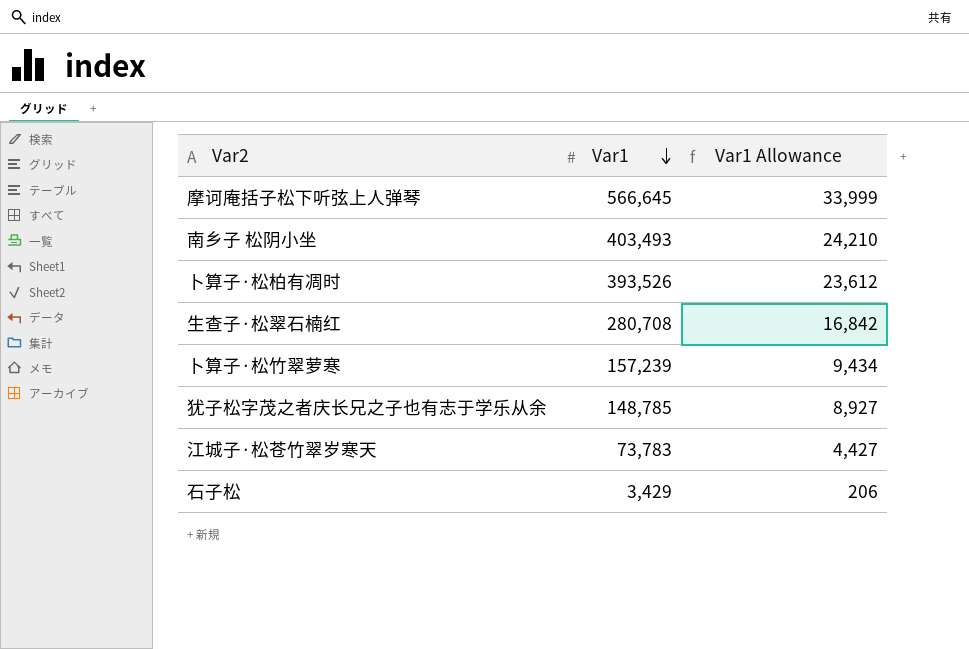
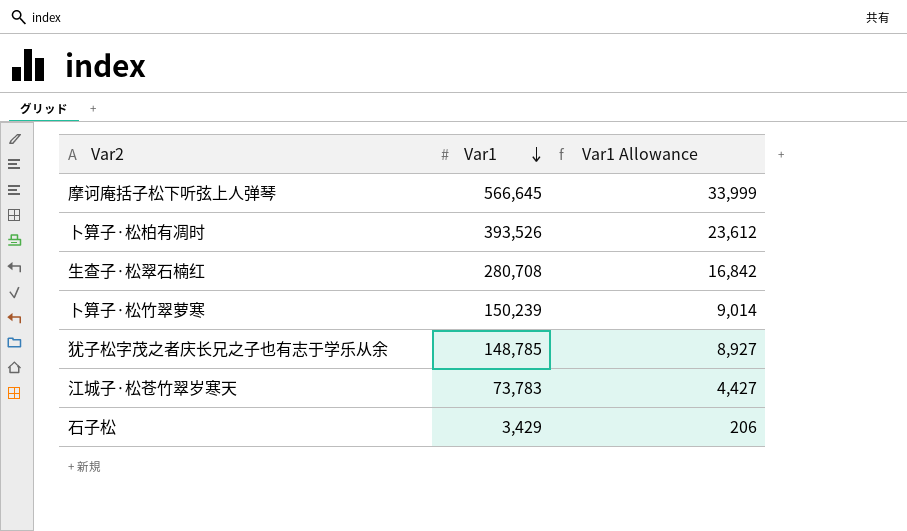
row 南乡子 松阴小坐: 403,493 | 24,210 -> none
卜算子·松竹翠萝寒 | Var1: 157,239 -> 150,239
卜算子·松竹翠萝寒 | Var1 Allowance: 9,434 -> 9,014

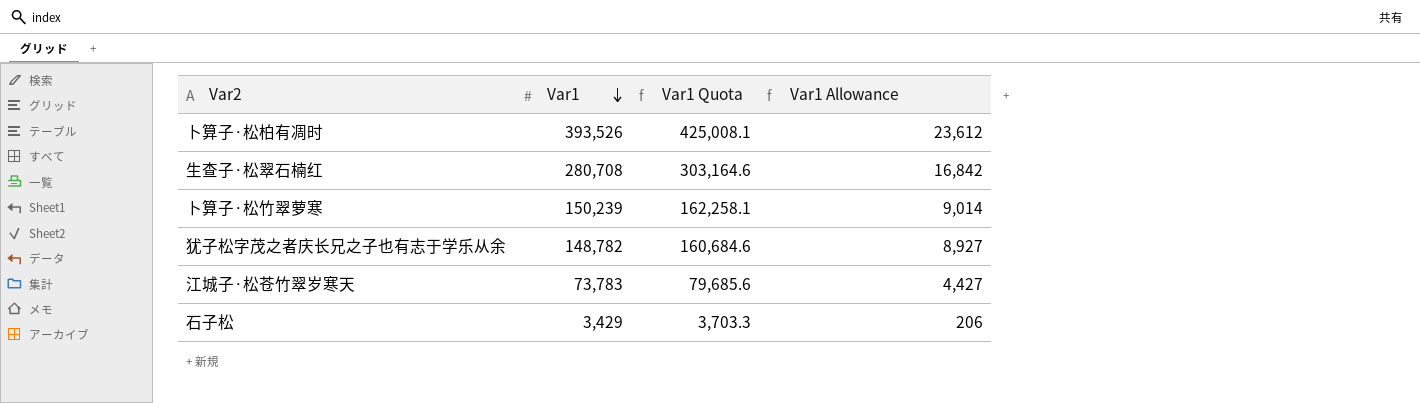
column Var1 Quota | formula: none -> [Var1] * 1.08
row 摩诃庵括子松下听弦上人弹琴: 566,645 | 33,999 -> none
犹子松字茂之者庆长兄之子也有志于学乐从余 | Var1: 148,785 -> 148,782

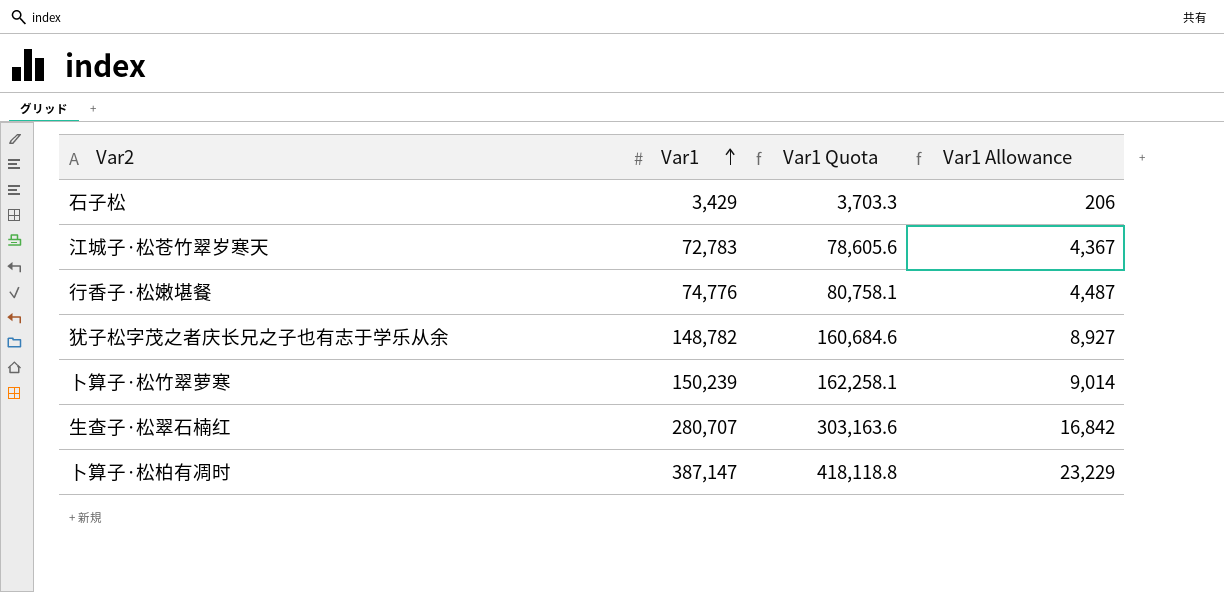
row order: Var1 descending -> Var1 ascending
江城子·松苍竹翠岁寒天 | Var1: 73,783 -> 72,783
江城子·松苍竹翠岁寒天 | Var1 Quota: 79,685.6 -> 78,605.6
江城子·松苍竹翠岁寒天 | Var1 Allowance: 4,427 -> 4,367
row 行香子·松嫩堪餐: none -> 74,776 | 80,758.1 | 4,487
生查子·松翠石楠红 | Var1: 280,708 -> 280,707
生查子·松翠石楠红 | Var1 Quota: 303,164.6 -> 303,163.6
卜算子·松柏有凋时 | Var1: 393,526 -> 387,147
卜算子·松柏有凋时 | Var1 Quota: 425,008.1 -> 418,118.8
卜算子·松柏有凋时 | Var1 Allowance: 23,612 -> 23,229

